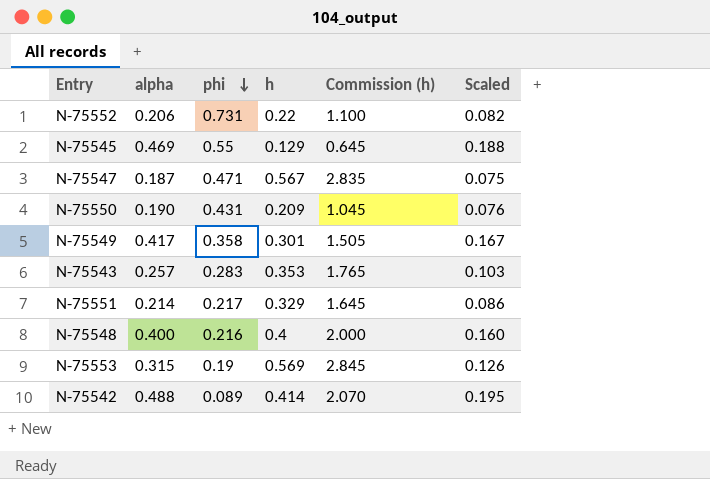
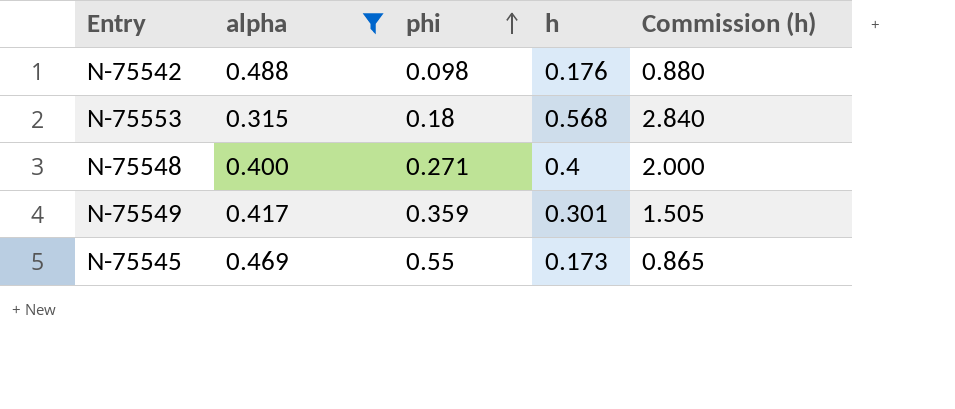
filter: none -> alpha >= 0.315
row order: phi descending -> phi ascending
column Scaled | formula: [alpha] * 0.4 -> none
N-75542 | phi: 0.089 -> 0.098
N-75542 | h: 0.414 -> 0.176
N-75542 | Commission (h): 2.070 -> 0.880
N-75553 | phi: 0.19 -> 0.18
N-75553 | h: 0.569 -> 0.568
N-75553 | Commission (h): 2.845 -> 2.840
N-75548 | phi: 0.216 -> 0.271
N-75549 | phi: 0.358 -> 0.359
N-75545 | h: 0.129 -> 0.173
N-75545 | Commission (h): 0.645 -> 0.865

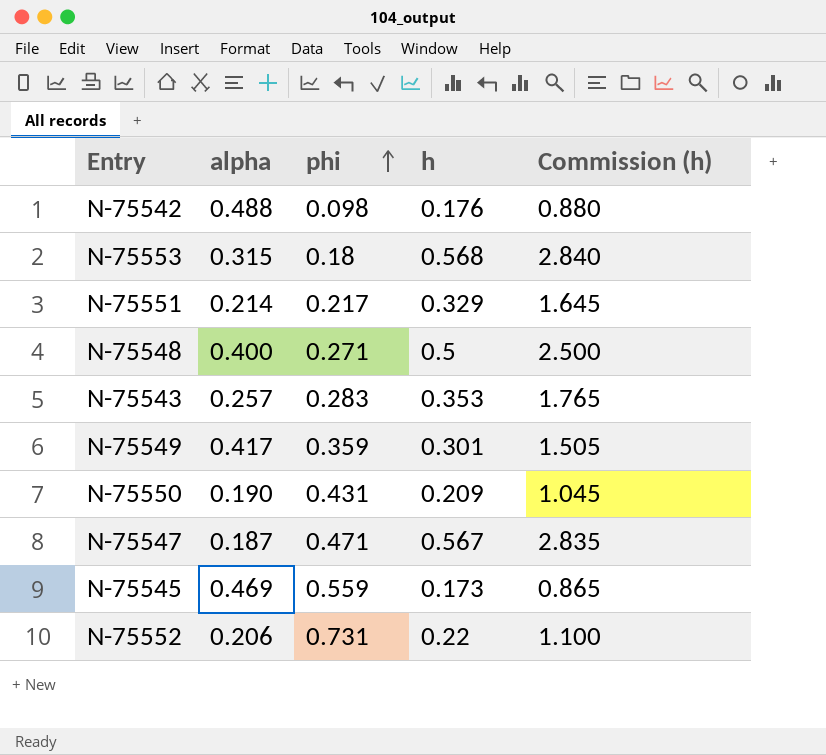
filter: alpha >= 0.315 -> none
N-75548 | h: 0.4 -> 0.5
N-75548 | Commission (h): 2.000 -> 2.500
N-75545 | phi: 0.55 -> 0.559

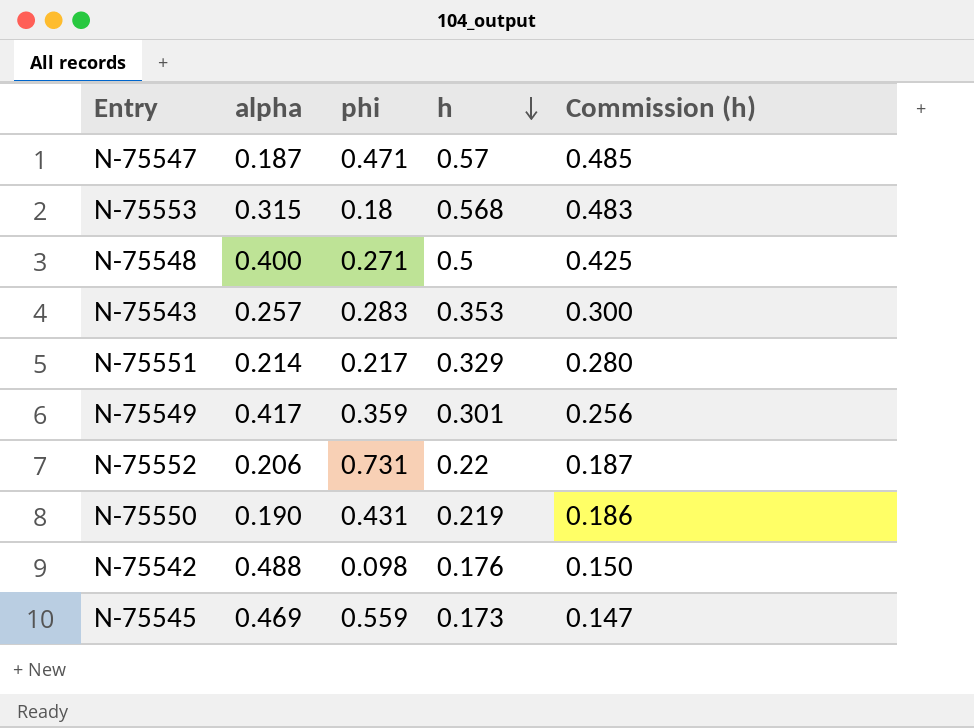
row order: phi ascending -> h descending
column Commission (h) | formula: [h] * 5 -> [h] * 0.85
N-75547 | h: 0.567 -> 0.57
N-75550 | h: 0.209 -> 0.219

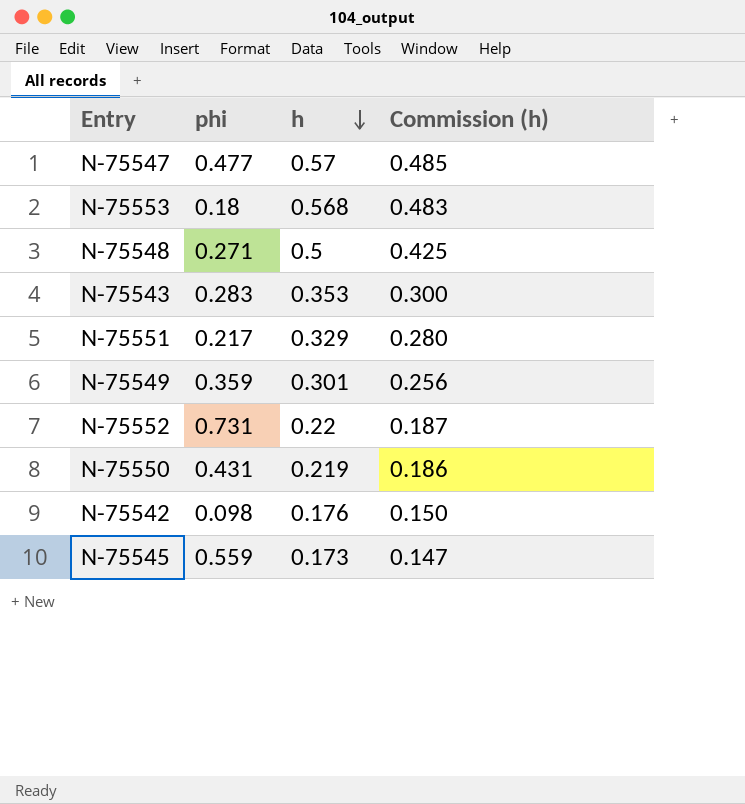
column alpha | position: 2 -> none
N-75547 | phi: 0.471 -> 0.477

